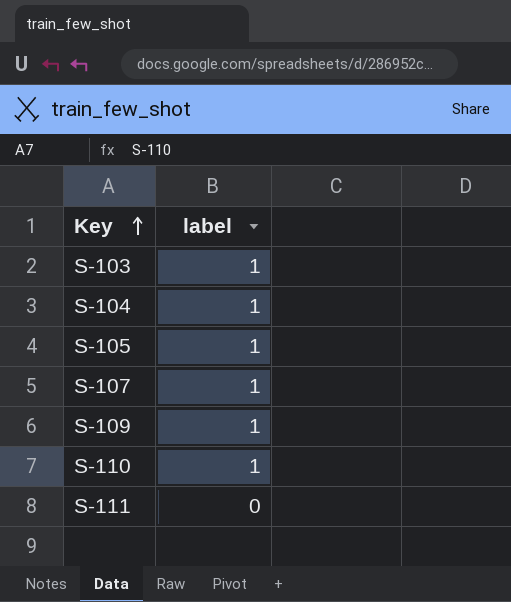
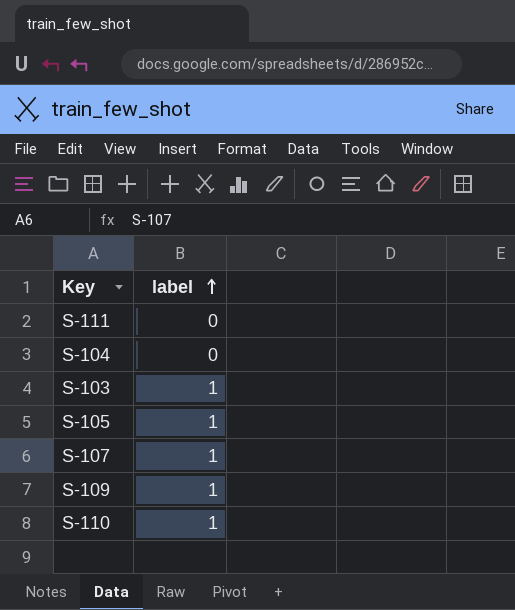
row order: Key ascending -> label ascending
S-104 | label: 1 -> 0

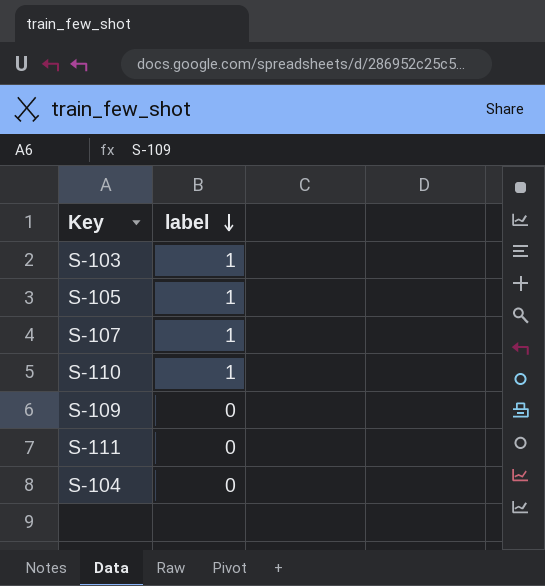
row order: label ascending -> label descending
S-109 | label: 1 -> 0

